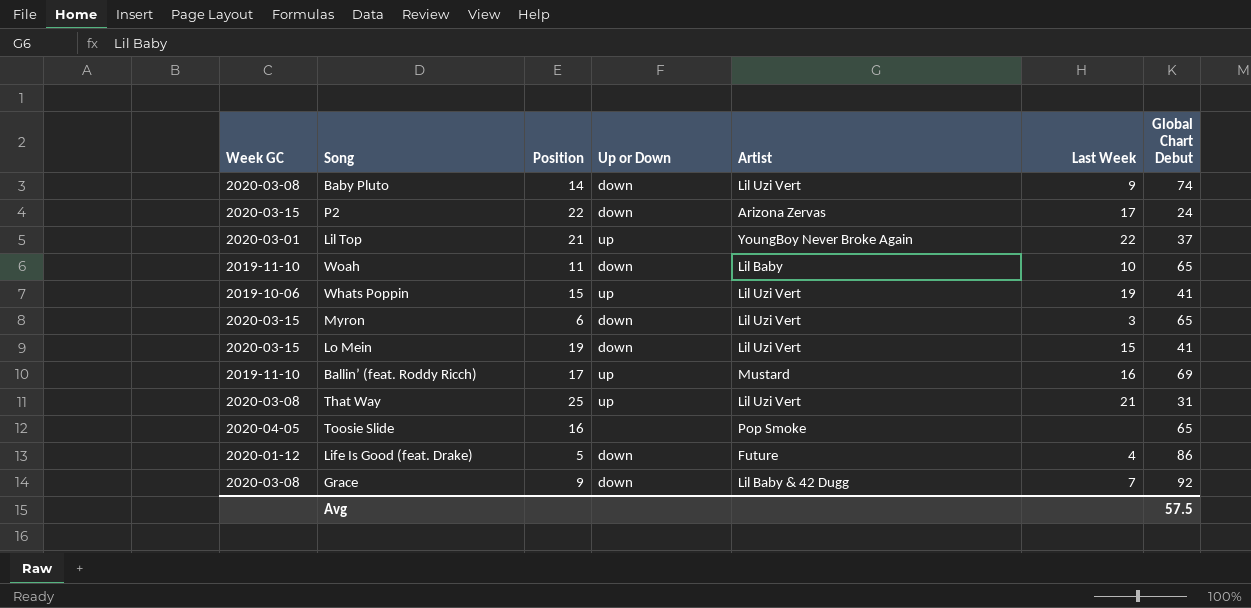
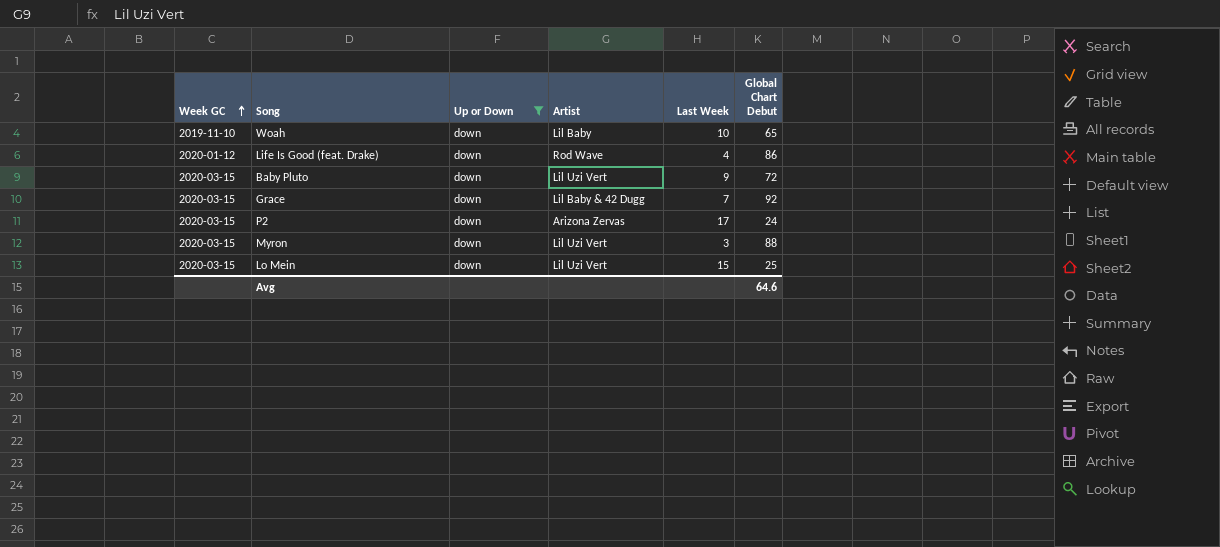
filter: none -> Up or Down = down
row order: none -> Week GC ascending
column Position | position: 3 -> none
Life Is Good (feat. Drake) | Artist: Future -> Rod Wave
Baby Pluto | Week GC: 2020-03-08 -> 2020-03-15
Baby Pluto | Global Chart Debut: 74 -> 72
Grace | Week GC: 2020-03-08 -> 2020-03-15
Myron | Global Chart Debut: 65 -> 88
Lo Mein | Global Chart Debut: 41 -> 25
Avg | Global Chart Debut: 57.5 -> 64.6

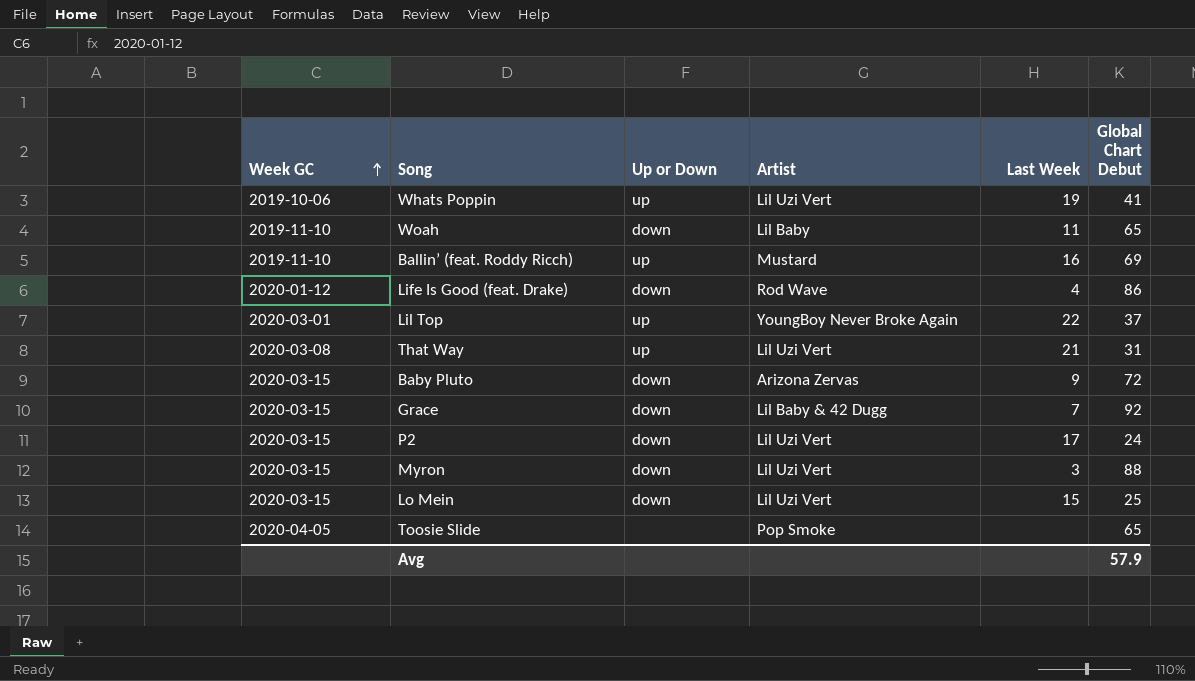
filter: Up or Down = down -> none
Woah | Last Week: 10 -> 11
Baby Pluto | Artist: Lil Uzi Vert -> Arizona Zervas
P2 | Artist: Arizona Zervas -> Lil Uzi Vert
Avg | Global Chart Debut: 64.6 -> 57.9

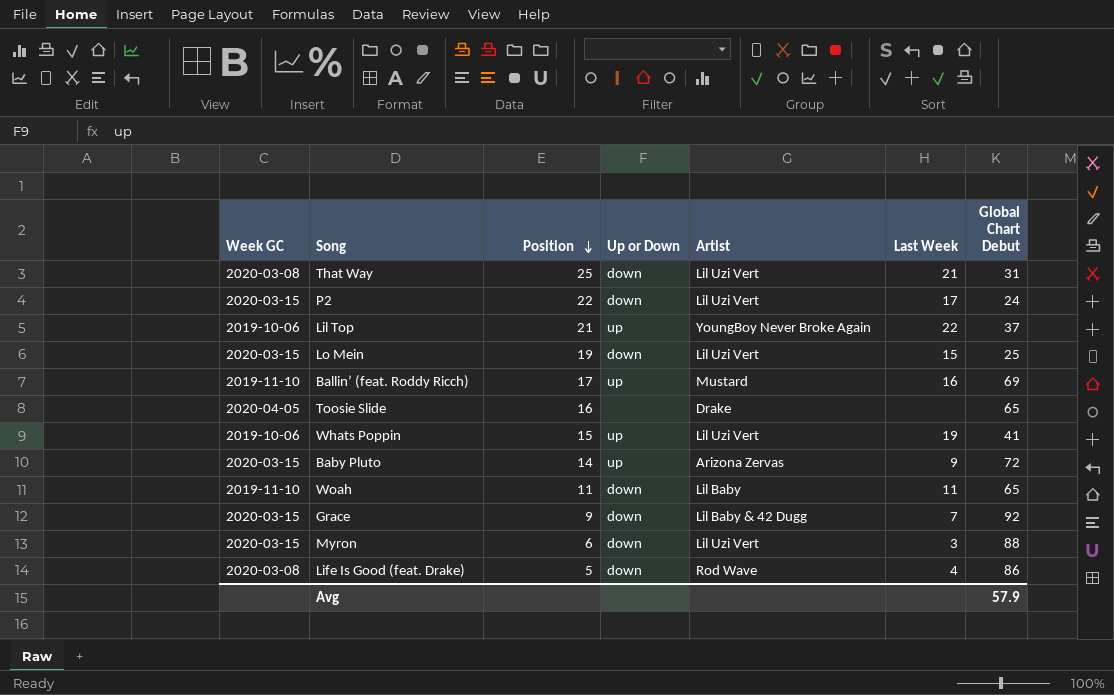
row order: Week GC ascending -> Position descending
column Position | position: none -> 3
That Way | Up or Down: up -> down
Lil Top | Week GC: 2020-03-01 -> 2019-10-06
Toosie Slide | Artist: Pop Smoke -> Drake
Baby Pluto | Up or Down: down -> up
Life Is Good (feat. Drake) | Week GC: 2020-01-12 -> 2020-03-08

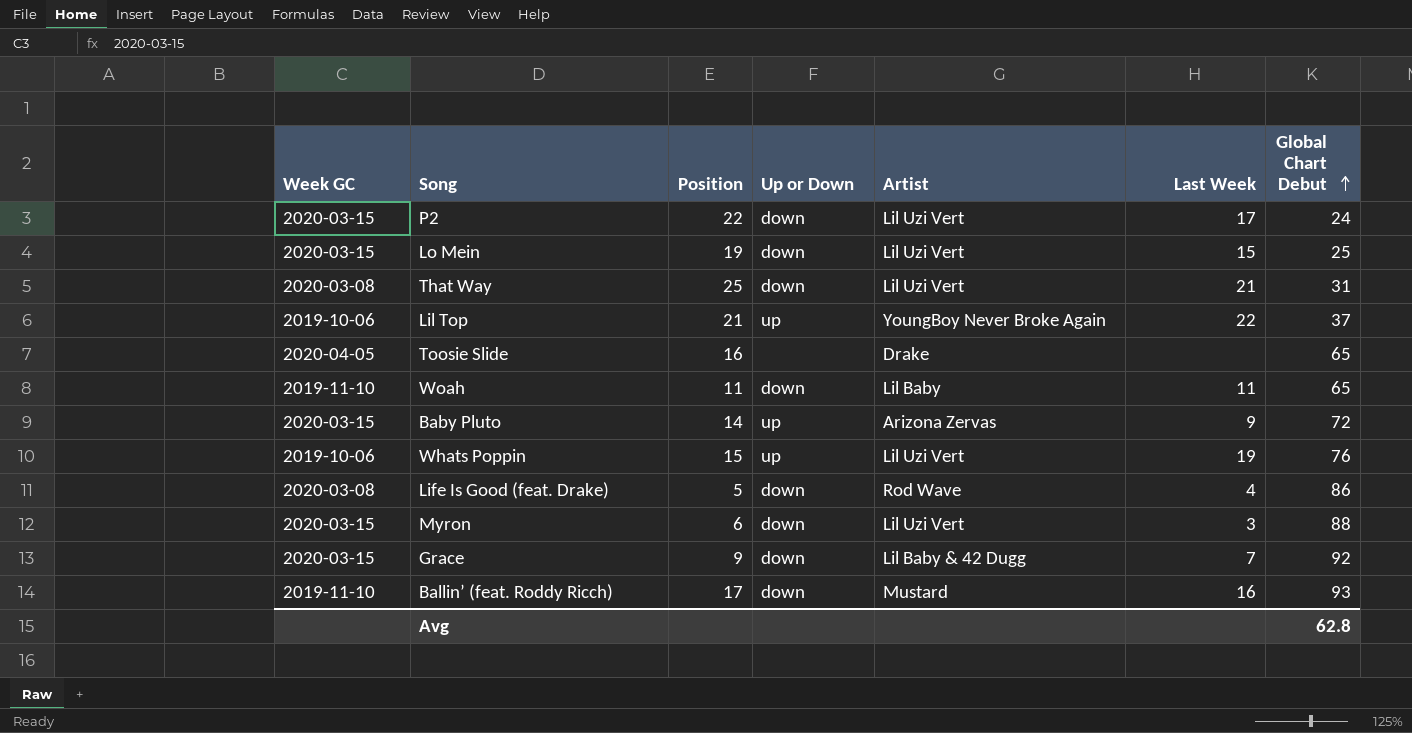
row order: Position descending -> Global Chart Debut ascending
Whats Poppin | Global Chart Debut: 41 -> 76
Ballin’ (feat. Roddy Ricch) | Up or Down: up -> down
Ballin’ (feat. Roddy Ricch) | Global Chart Debut: 69 -> 93
Avg | Global Chart Debut: 57.9 -> 62.8

